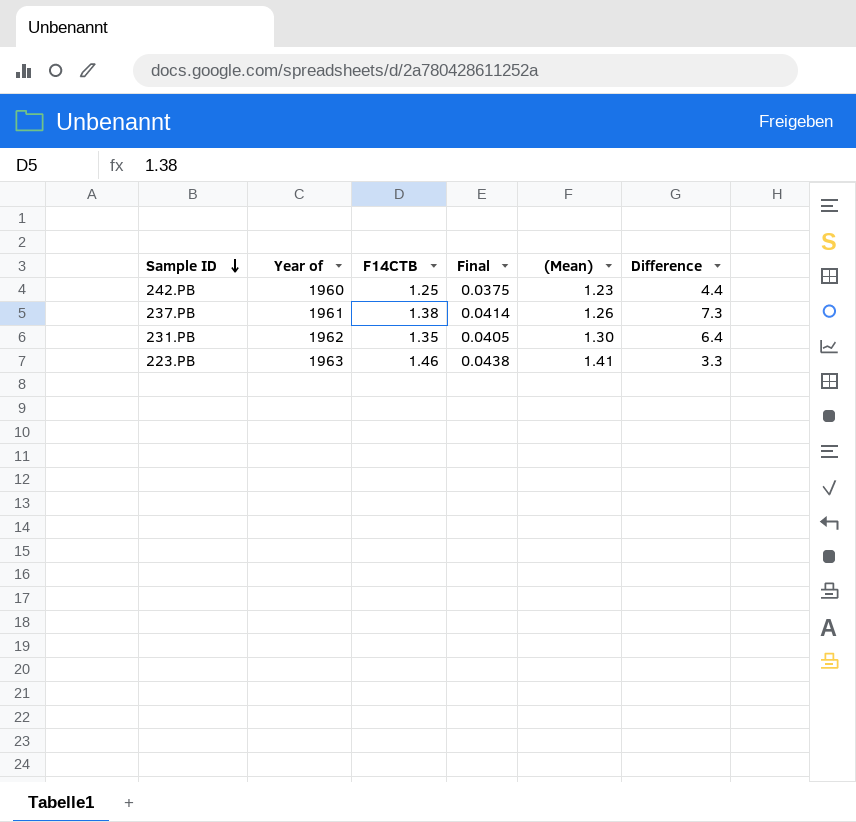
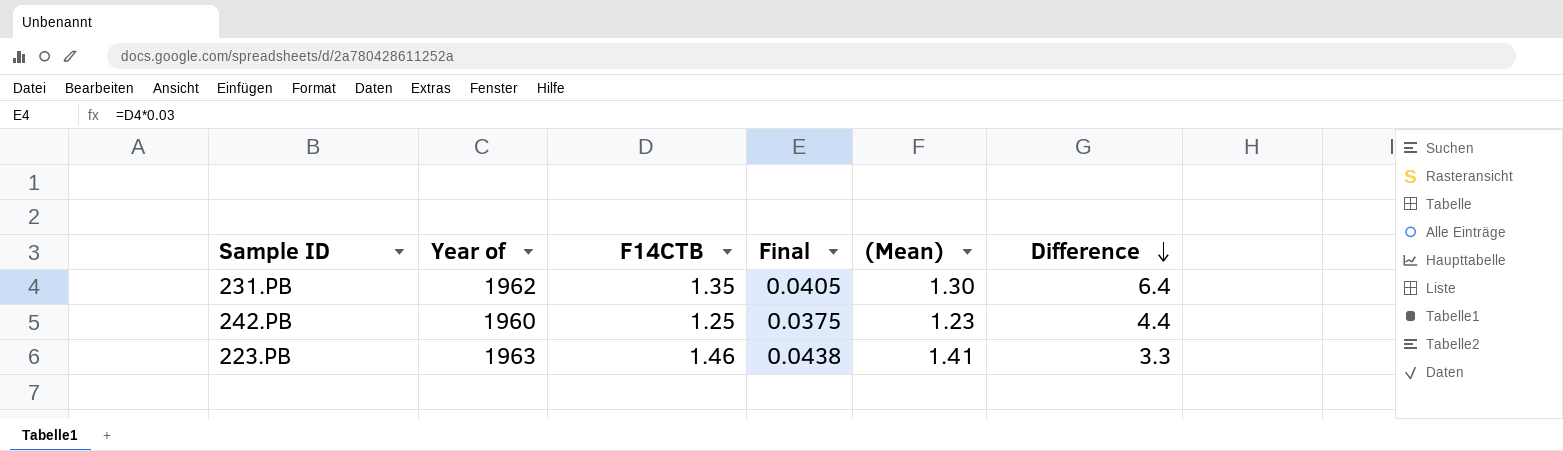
row order: Sample ID descending -> Difference descending
row 237.PB: 1961 | 1.38 | 0.0414 | 1.26 | 7.3 -> none

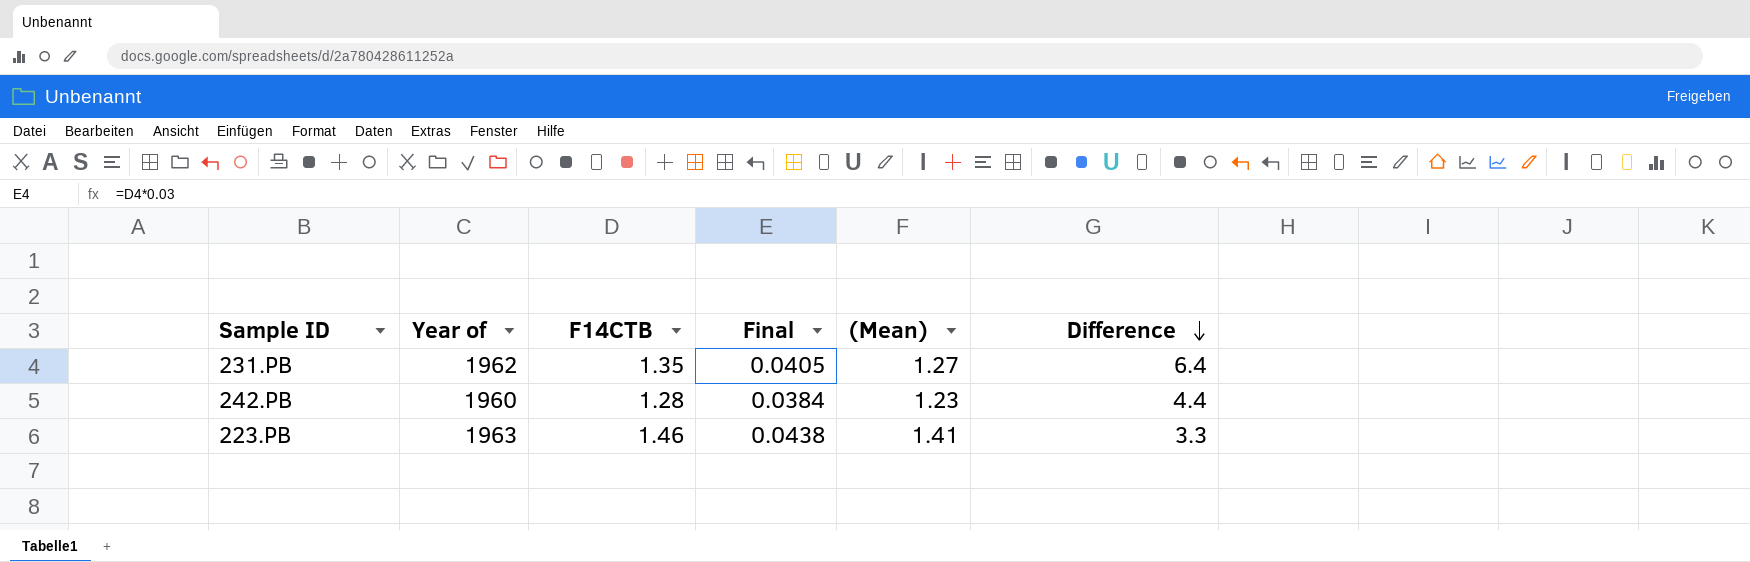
231.PB | (Mean): 1.30 -> 1.27
242.PB | F14CTB: 1.25 -> 1.28
242.PB | Final: 0.0375 -> 0.0384

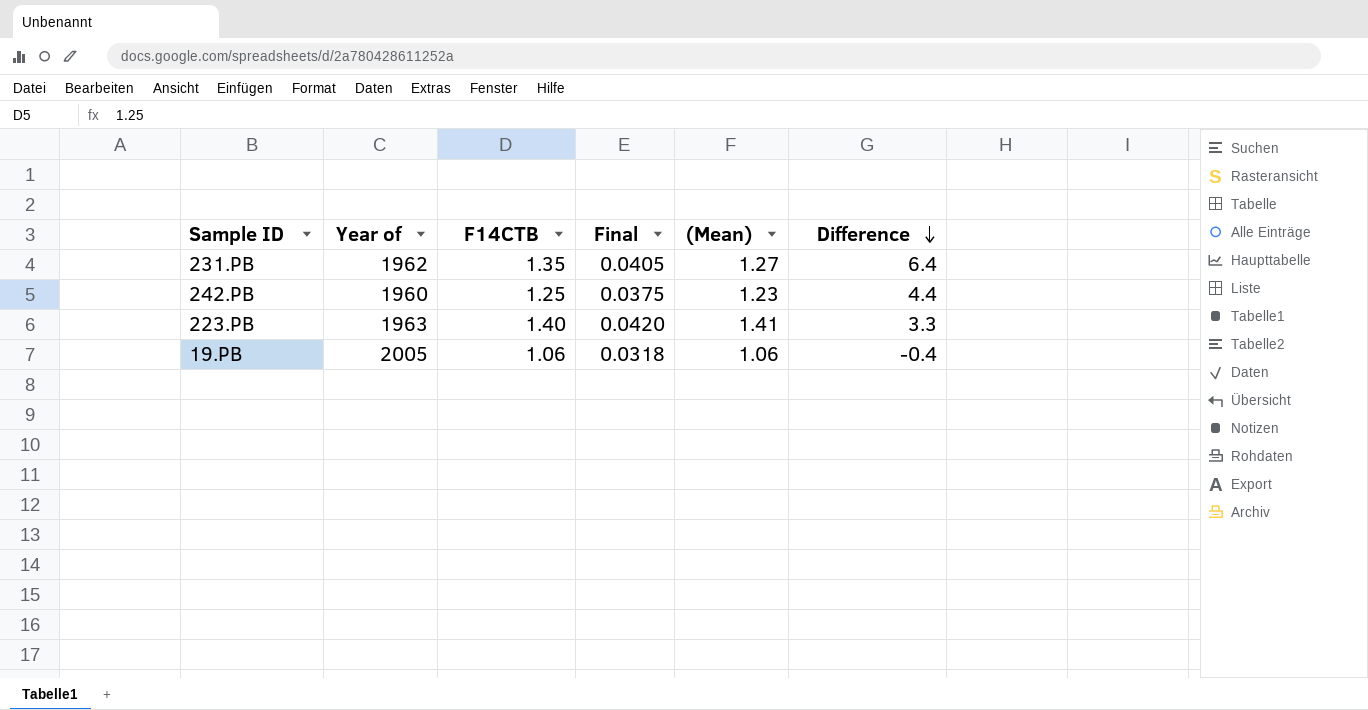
242.PB | F14CTB: 1.28 -> 1.25
242.PB | Final: 0.0384 -> 0.0375
223.PB | F14CTB: 1.46 -> 1.40
223.PB | Final: 0.0438 -> 0.0420
row 19.PB: none -> 2005 | 1.06 | 0.0318 | 1.06 | -0.4

